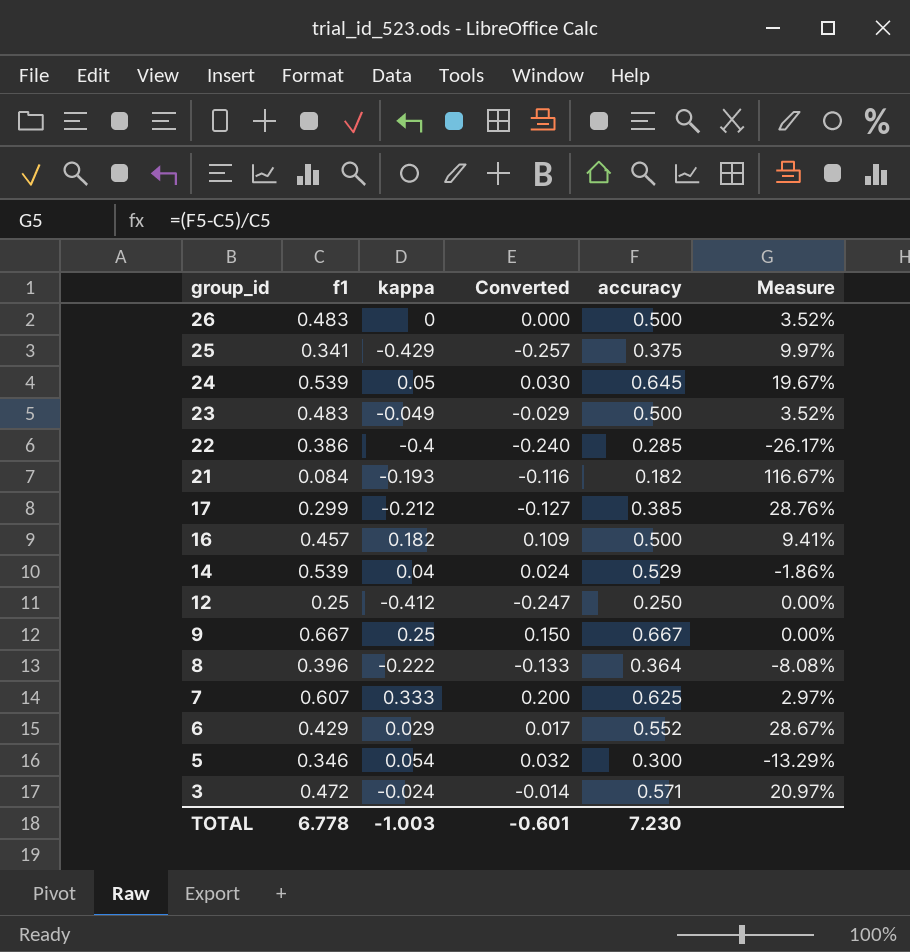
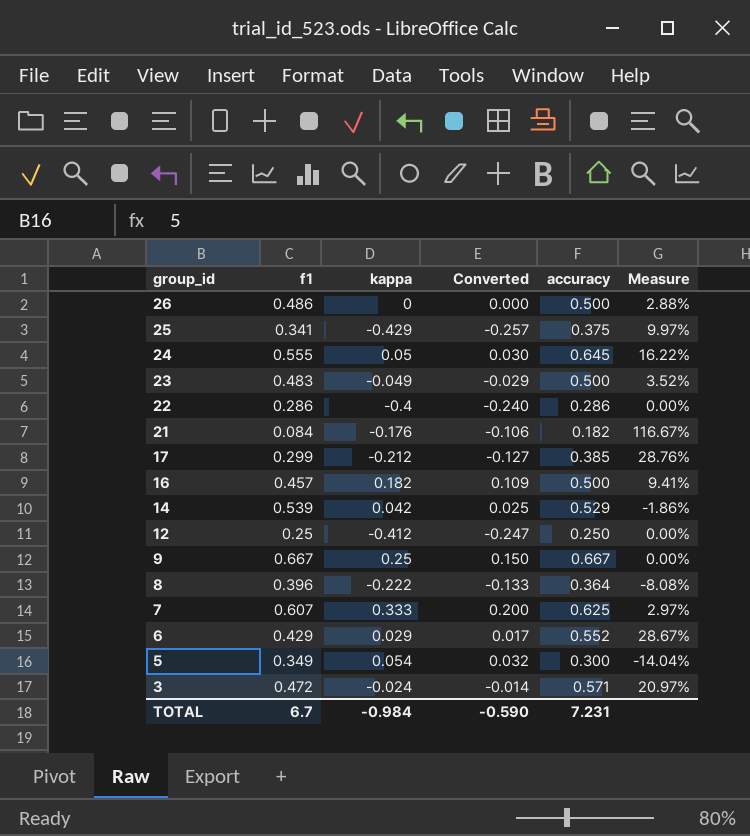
26 | f1: 0.483 -> 0.486
26 | Measure: 3.52% -> 2.88%
24 | f1: 0.539 -> 0.555
24 | Measure: 19.67% -> 16.22%
22 | f1: 0.386 -> 0.286
22 | accuracy: 0.285 -> 0.286
22 | Measure: -26.17% -> 0.00%
21 | kappa: -0.193 -> -0.176
21 | Converted: -0.116 -> -0.106
14 | kappa: 0.04 -> 0.042
14 | Converted: 0.024 -> 0.025
5 | f1: 0.346 -> 0.349
5 | Measure: -13.29% -> -14.04%
TOTAL | f1: 6.778 -> 6.7
TOTAL | kappa: -1.003 -> -0.984
TOTAL | Converted: -0.601 -> -0.590
TOTAL | accuracy: 7.230 -> 7.231

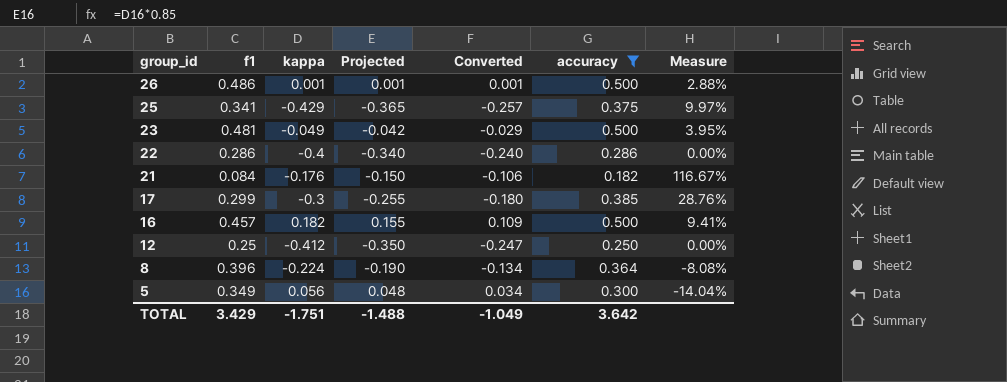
filter: none -> accuracy <= 0.500
column Projected | formula: none -> [kappa] * 0.85
26 | kappa: 0 -> 0.001
26 | Converted: 0.000 -> 0.001
23 | f1: 0.483 -> 0.481
23 | Measure: 3.52% -> 3.95%
17 | kappa: -0.212 -> -0.3
17 | Converted: -0.127 -> -0.180
8 | kappa: -0.222 -> -0.224
8 | Converted: -0.133 -> -0.134
5 | kappa: 0.054 -> 0.056
5 | Converted: 0.032 -> 0.034
TOTAL | f1: 6.7 -> 3.429
TOTAL | kappa: -0.984 -> -1.751
TOTAL | Converted: -0.590 -> -1.049
TOTAL | accuracy: 7.231 -> 3.642

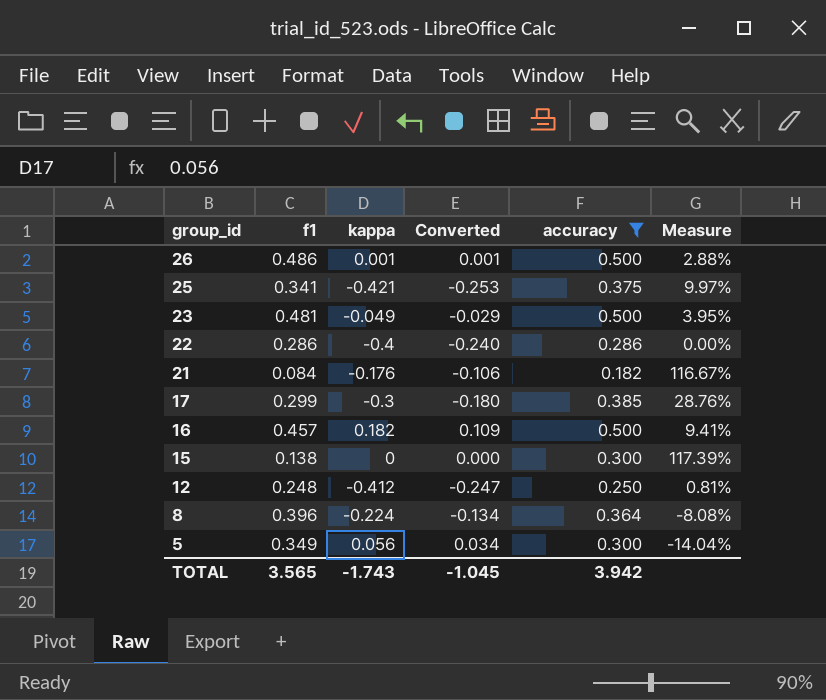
column Projected | formula: [kappa] * 0.85 -> none
25 | kappa: -0.429 -> -0.421
25 | Converted: -0.257 -> -0.253
row 15: none -> 0.138 | 0 | 0.000 | 0.300 | 117.39%
12 | f1: 0.25 -> 0.248
12 | Measure: 0.00% -> 0.81%
TOTAL | f1: 3.429 -> 3.565
TOTAL | kappa: -1.751 -> -1.743
TOTAL | Converted: -1.049 -> -1.045
TOTAL | accuracy: 3.642 -> 3.942

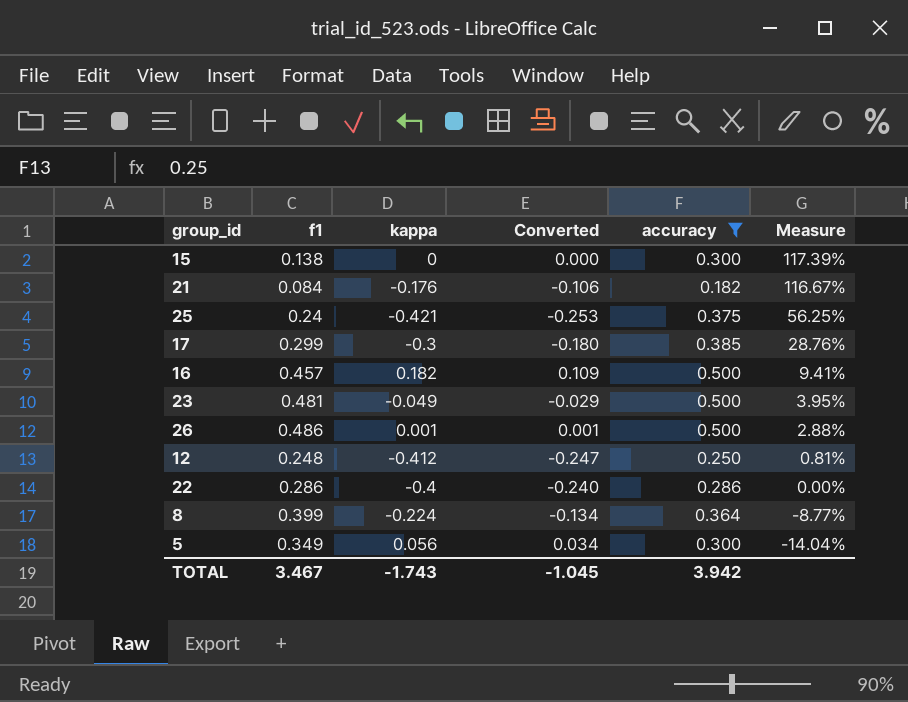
row order: group_id descending -> Measure descending
25 | f1: 0.341 -> 0.24
25 | Measure: 9.97% -> 56.25%
8 | f1: 0.396 -> 0.399
8 | Measure: -8.08% -> -8.77%
TOTAL | f1: 3.565 -> 3.467

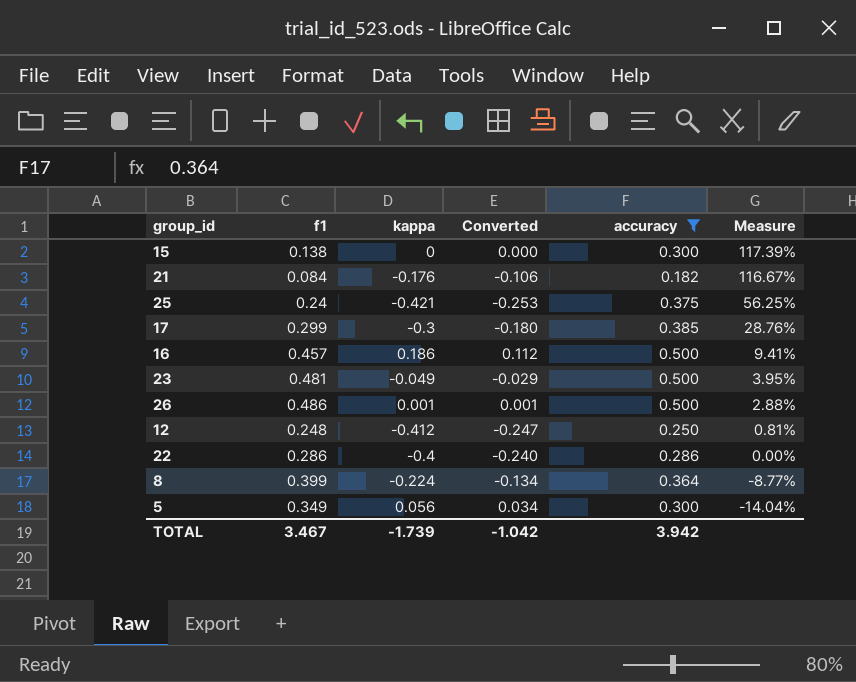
16 | kappa: 0.182 -> 0.186
16 | Converted: 0.109 -> 0.112
TOTAL | kappa: -1.743 -> -1.739
TOTAL | Converted: -1.045 -> -1.042

